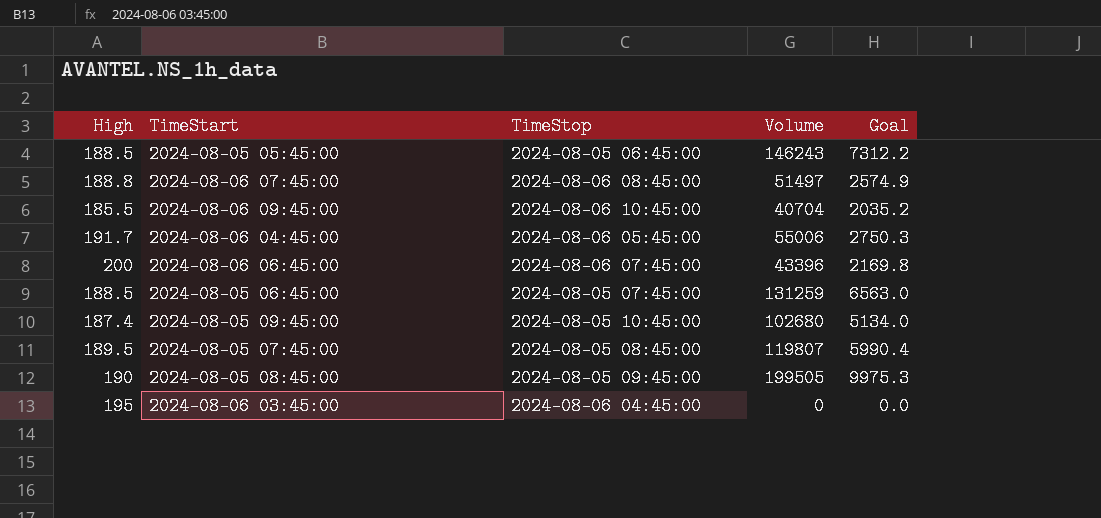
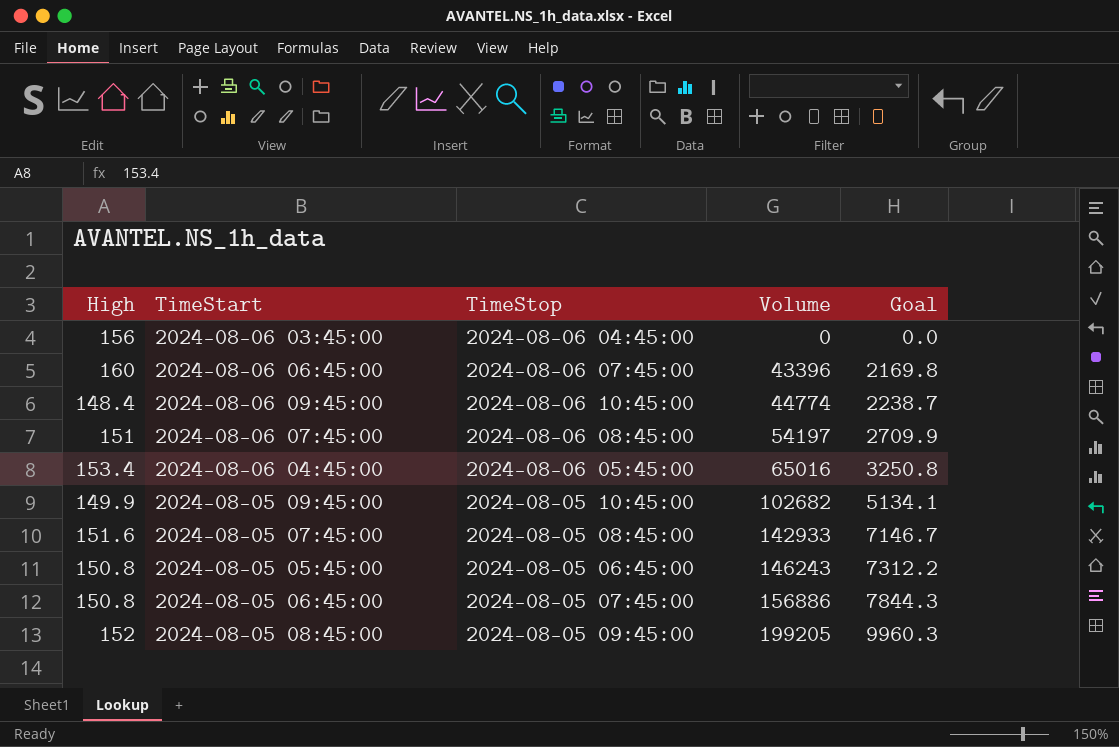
row order: none -> Volume ascending
2024-08-06 03:45:00 | High: 195 -> 156
2024-08-06 06:45:00 | High: 200 -> 160
2024-08-06 09:45:00 | High: 185.5 -> 148.4
2024-08-06 09:45:00 | Volume: 40704 -> 44774
2024-08-06 09:45:00 | Goal: 2035.2 -> 2238.7
2024-08-06 07:45:00 | High: 188.8 -> 151
2024-08-06 07:45:00 | Volume: 51497 -> 54197
2024-08-06 07:45:00 | Goal: 2574.9 -> 2709.9
2024-08-06 04:45:00 | High: 191.7 -> 153.4
2024-08-06 04:45:00 | Volume: 55006 -> 65016
2024-08-06 04:45:00 | Goal: 2750.3 -> 3250.8
2024-08-05 09:45:00 | High: 187.4 -> 149.9
2024-08-05 09:45:00 | Volume: 102680 -> 102682
2024-08-05 09:45:00 | Goal: 5134.0 -> 5134.1
2024-08-05 07:45:00 | High: 189.5 -> 151.6
2024-08-05 07:45:00 | Volume: 119807 -> 142933
2024-08-05 07:45:00 | Goal: 5990.4 -> 7146.7
2024-08-05 05:45:00 | High: 188.5 -> 150.8
2024-08-05 06:45:00 | High: 188.5 -> 150.8
2024-08-05 06:45:00 | Volume: 131259 -> 156886
2024-08-05 06:45:00 | Goal: 6563.0 -> 7844.3
2024-08-05 08:45:00 | High: 190 -> 152
2024-08-05 08:45:00 | Volume: 199505 -> 199205
2024-08-05 08:45:00 | Goal: 9975.3 -> 9960.3

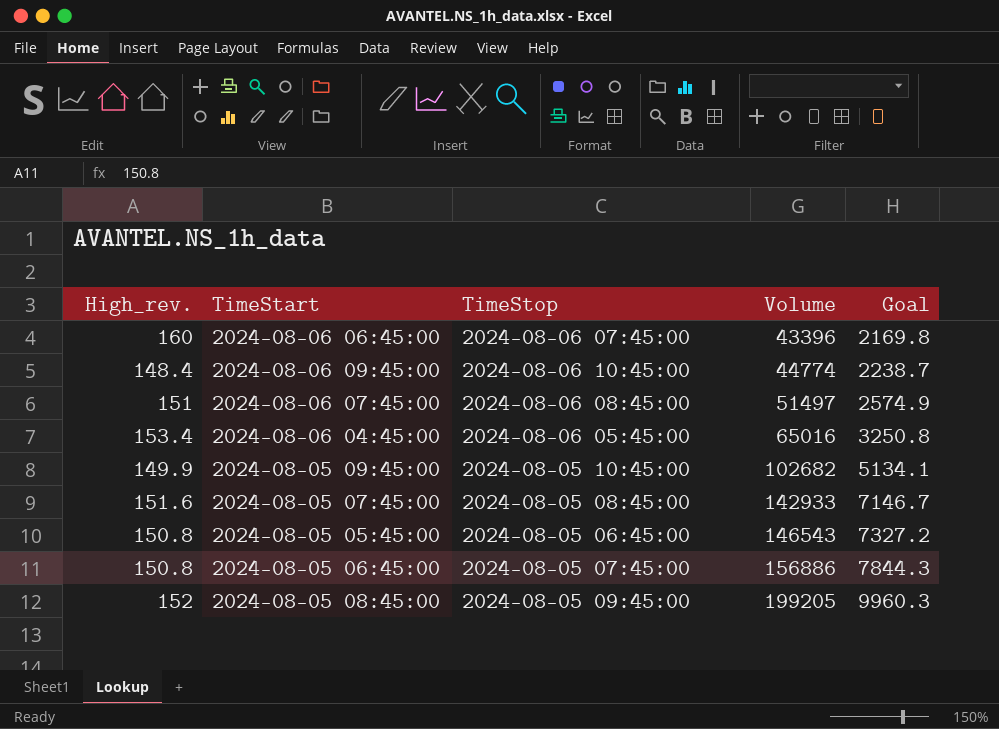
column name: High -> High_rev.
row 2024-08-06 03:45:00: 156 | 2024-08-06 04:45:00 | 0 | 0.0 -> none
2024-08-06 07:45:00 | Volume: 54197 -> 51497
2024-08-06 07:45:00 | Goal: 2709.9 -> 2574.9
2024-08-05 05:45:00 | Volume: 146243 -> 146543
2024-08-05 05:45:00 | Goal: 7312.2 -> 7327.2

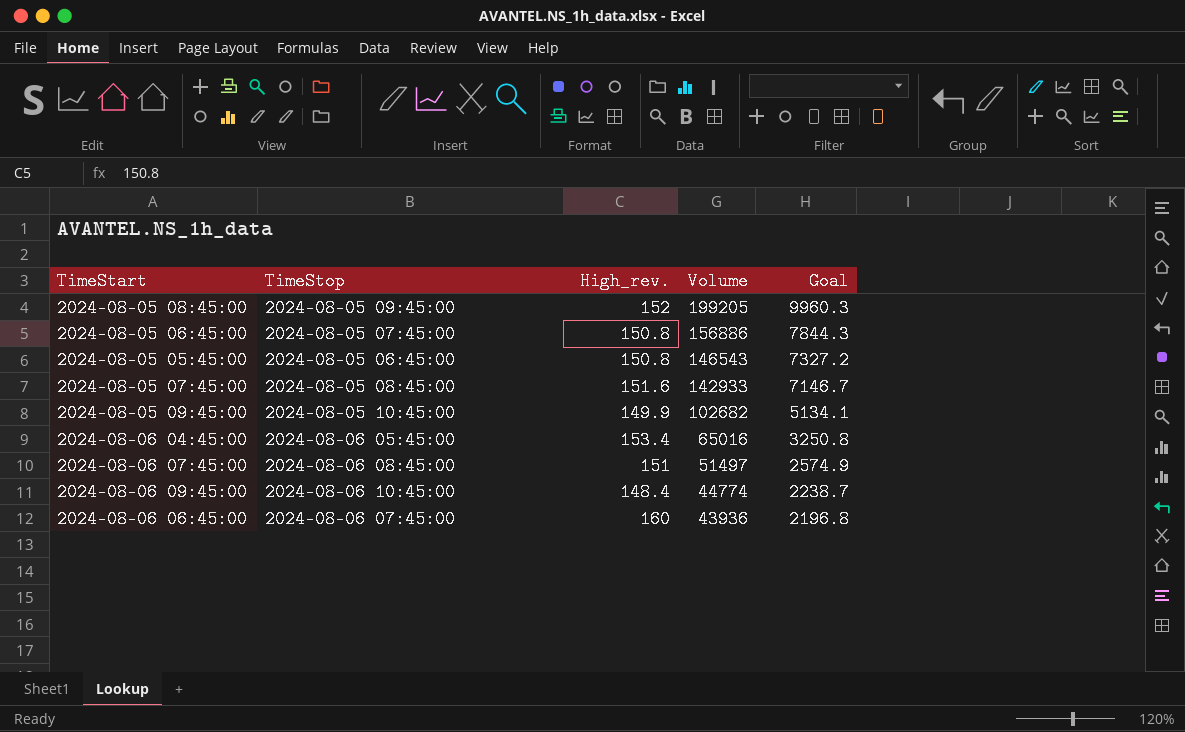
row order: Volume ascending -> Volume descending
column High_rev. | position: 1 -> 3
2024-08-06 06:45:00 | Volume: 43396 -> 43936
2024-08-06 06:45:00 | Goal: 2169.8 -> 2196.8

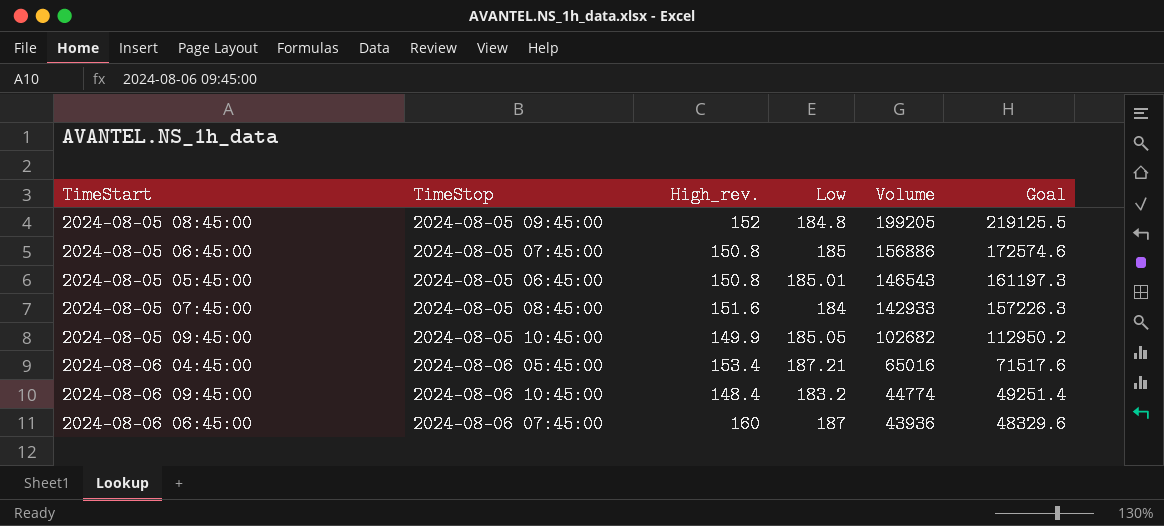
column Low | position: none -> 4
column Goal | formula: [Volume] * 0.05 -> [Volume] * 1.1
row 2024-08-06 07:45:00: 2024-08-06 08:45:00 | 151 | 51497 | 2574.9 -> none

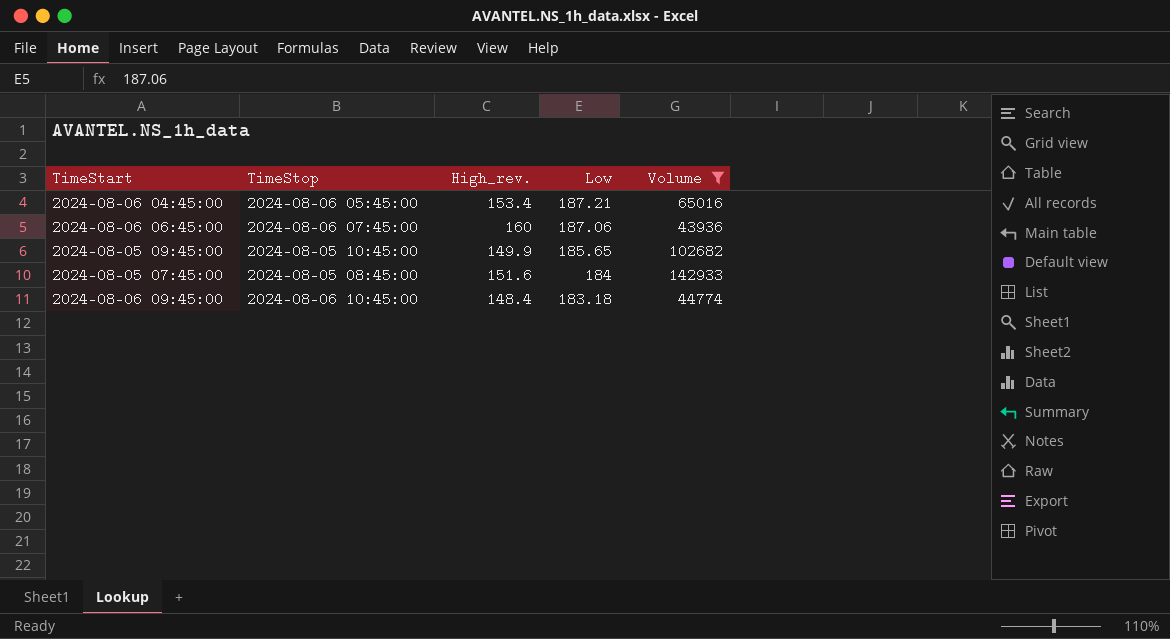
filter: none -> Volume <= 142933
row order: Volume descending -> Low descending
column Goal | formula: [Volume] * 1.1 -> none
2024-08-06 06:45:00 | Low: 187 -> 187.06
2024-08-05 09:45:00 | Low: 185.05 -> 185.65
2024-08-06 09:45:00 | Low: 183.2 -> 183.18

